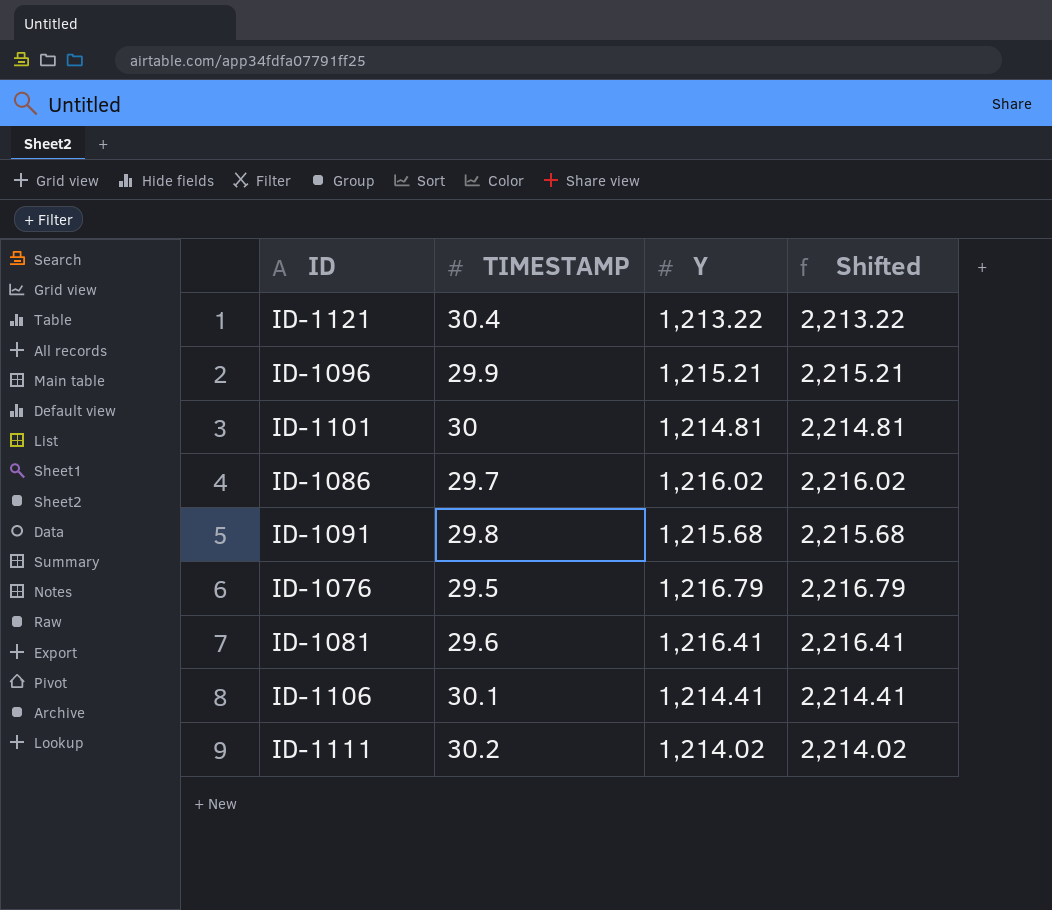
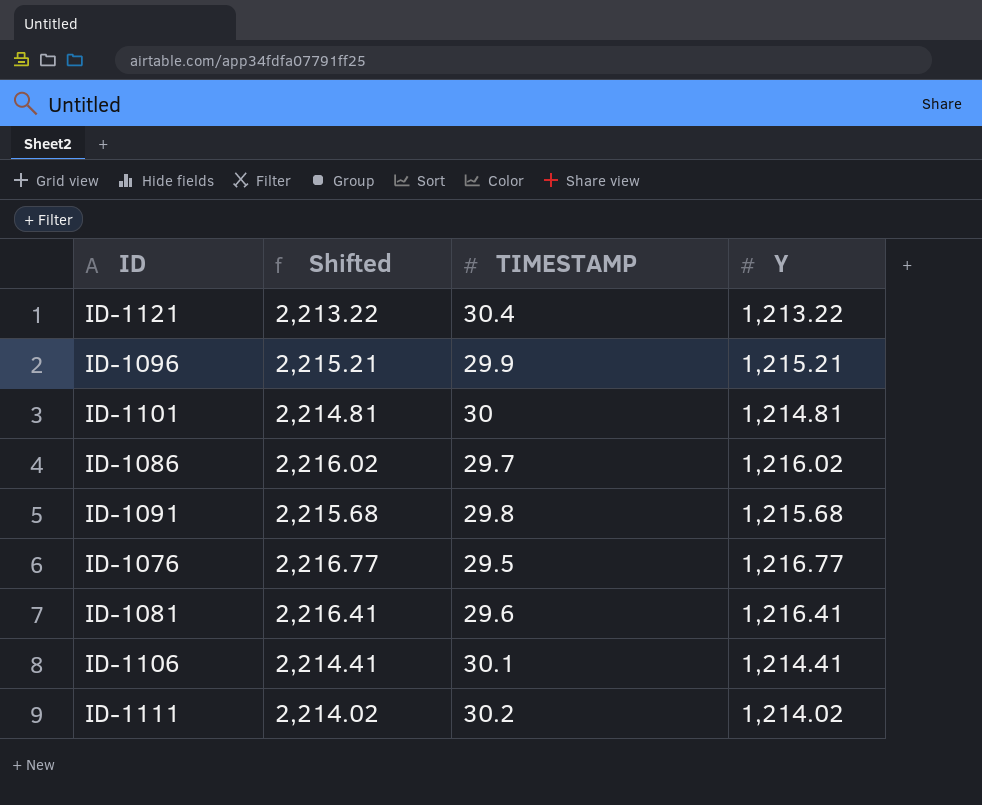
column Shifted | position: 4 -> 2
ID-1076 | Shifted: 2,216.79 -> 2,216.77
ID-1076 | Y: 1,216.79 -> 1,216.77

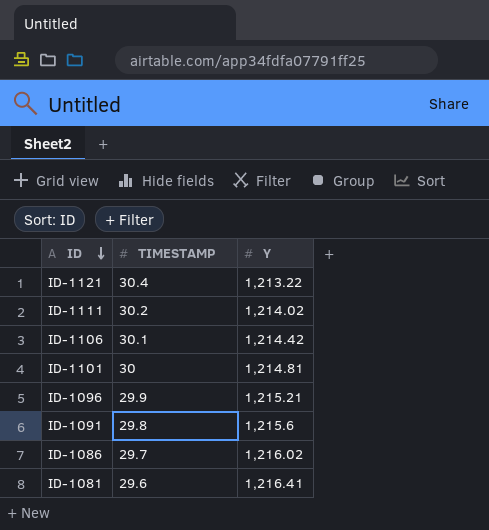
row order: none -> ID descending
column Shifted | formula: [Y] + 1000 -> none
row ID-1076: 2,216.77 | 29.5 | 1,216.77 -> none
ID-1106 | Y: 1,214.41 -> 1,214.42
ID-1091 | Y: 1,215.68 -> 1,215.6

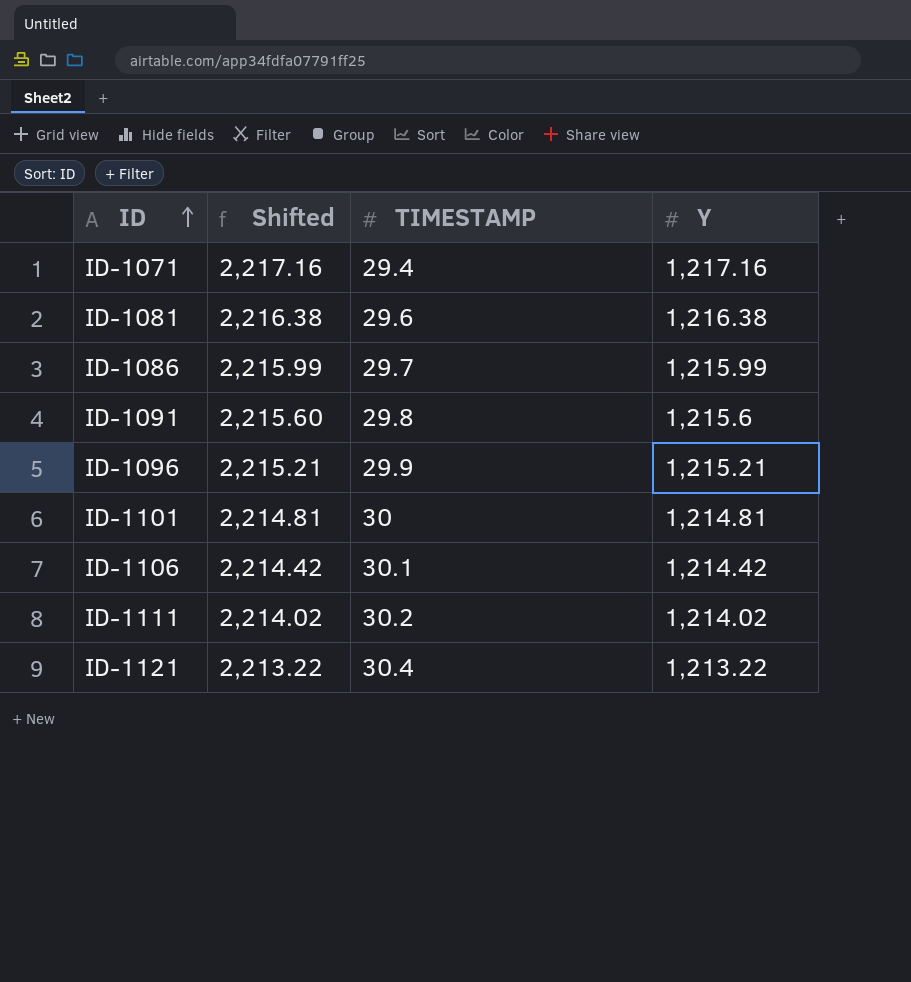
row order: ID descending -> ID ascending
column Shifted | formula: none -> [Y] + 1000
row ID-1071: none -> 2,217.16 | 29.4 | 1,217.16
ID-1081 | Y: 1,216.41 -> 1,216.38
ID-1086 | Y: 1,216.02 -> 1,215.99

